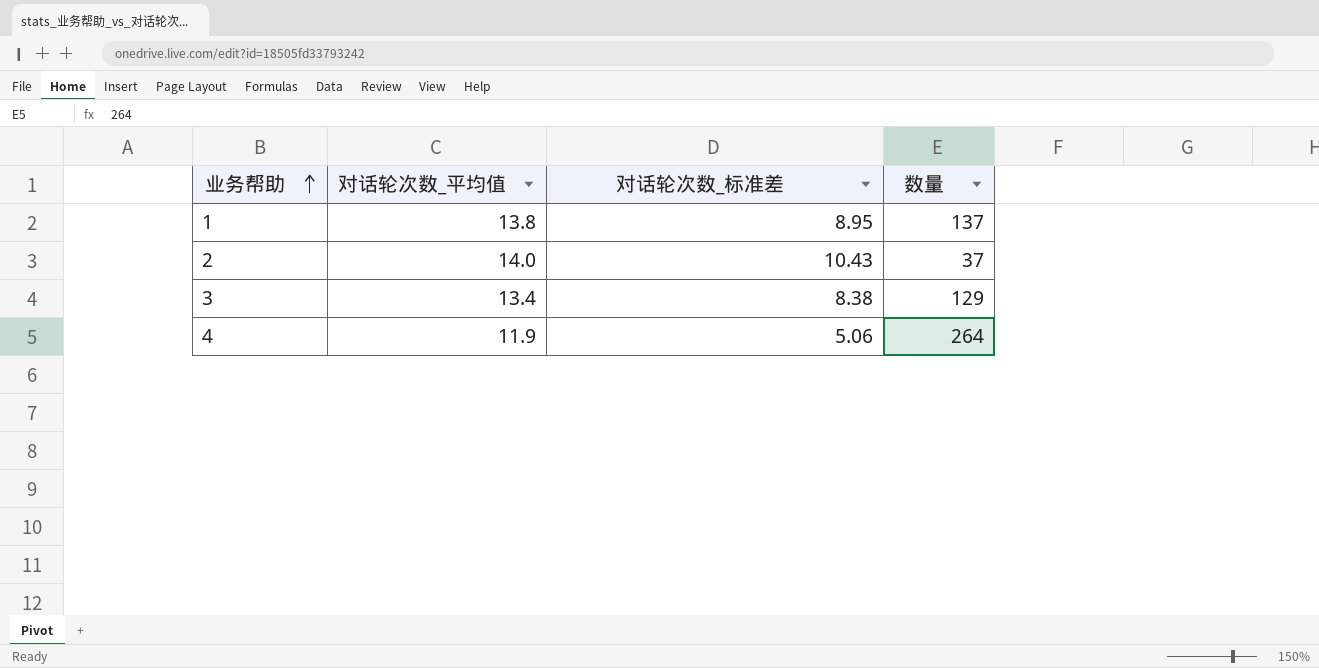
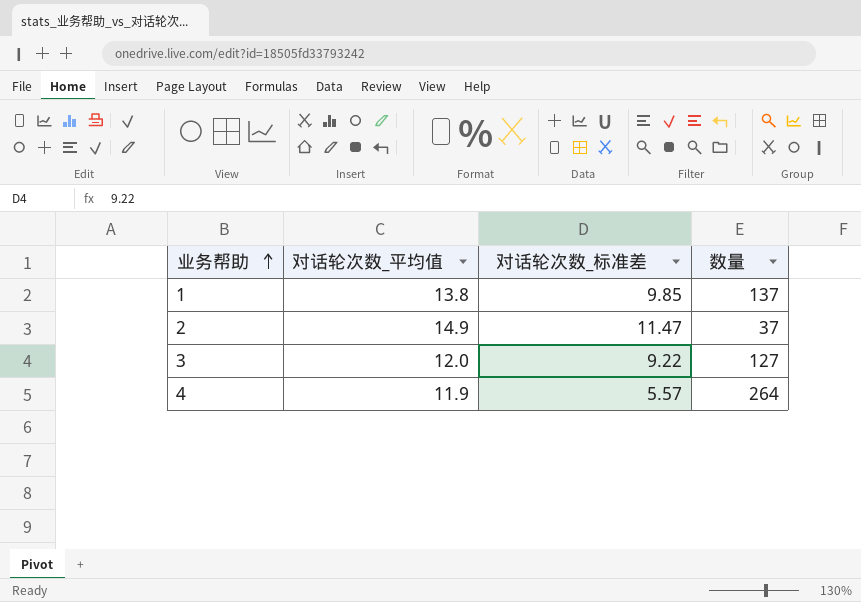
1 | 对话轮次数_标准差: 8.95 -> 9.85
2 | 对话轮次数_平均值: 14.0 -> 14.9
2 | 对话轮次数_标准差: 10.43 -> 11.47
3 | 对话轮次数_平均值: 13.4 -> 12.0
3 | 对话轮次数_标准差: 8.38 -> 9.22
3 | 数量: 129 -> 127
4 | 对话轮次数_标准差: 5.06 -> 5.57

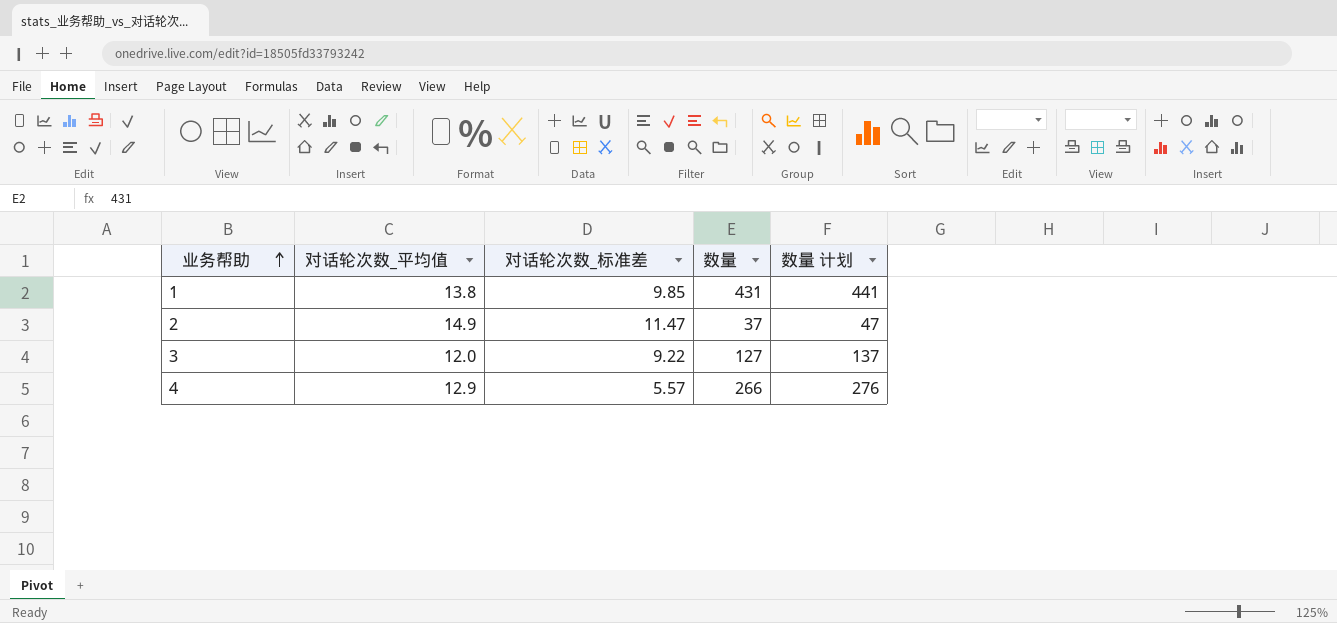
column 数量 计划 | formula: none -> [数量] + 10
1 | 数量: 137 -> 431
4 | 对话轮次数_平均值: 11.9 -> 12.9
4 | 数量: 264 -> 266

